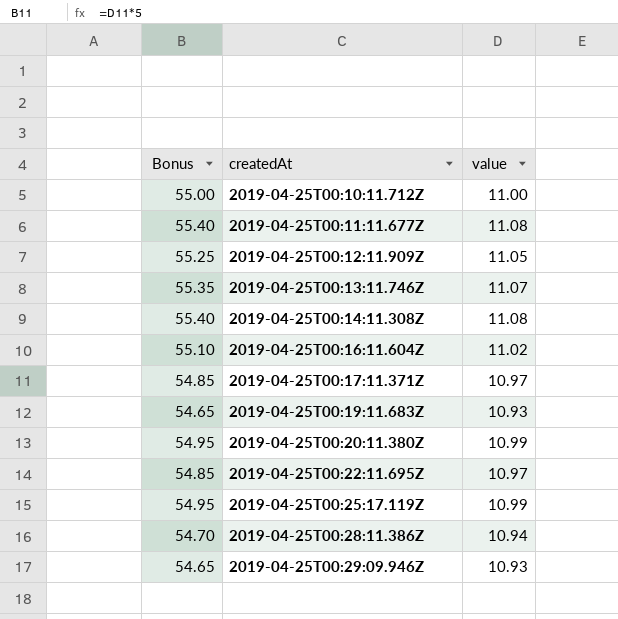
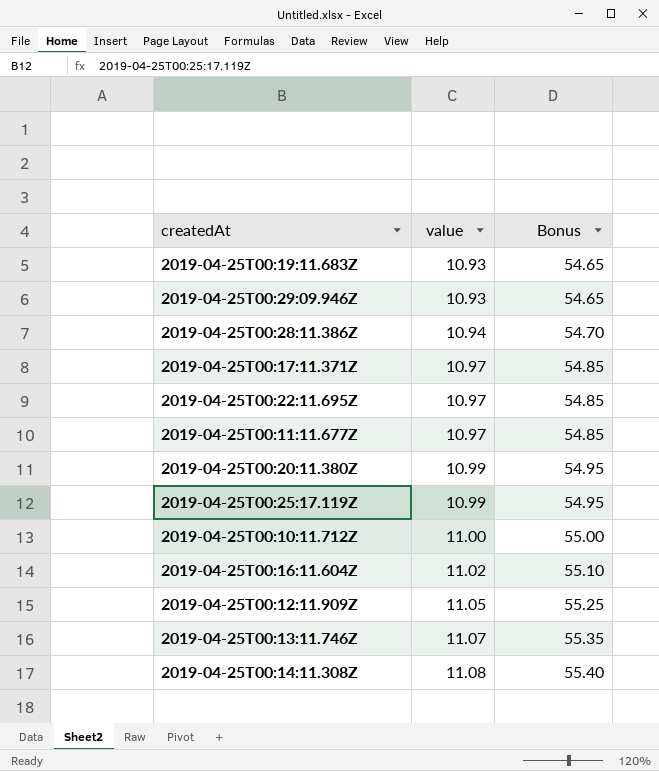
row order: createdAt ascending -> value ascending
column Bonus | position: 1 -> 3
2019-04-25T00:11:11.677Z | value: 11.08 -> 10.97
2019-04-25T00:11:11.677Z | Bonus: 55.40 -> 54.85

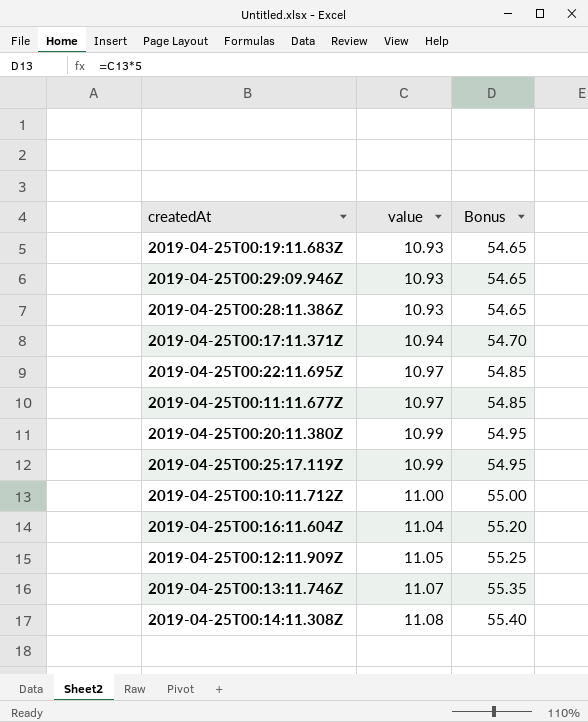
2019-04-25T00:28:11.386Z | value: 10.94 -> 10.93
2019-04-25T00:28:11.386Z | Bonus: 54.70 -> 54.65
2019-04-25T00:17:11.371Z | value: 10.97 -> 10.94
2019-04-25T00:17:11.371Z | Bonus: 54.85 -> 54.70
2019-04-25T00:16:11.604Z | value: 11.02 -> 11.04
2019-04-25T00:16:11.604Z | Bonus: 55.10 -> 55.20

